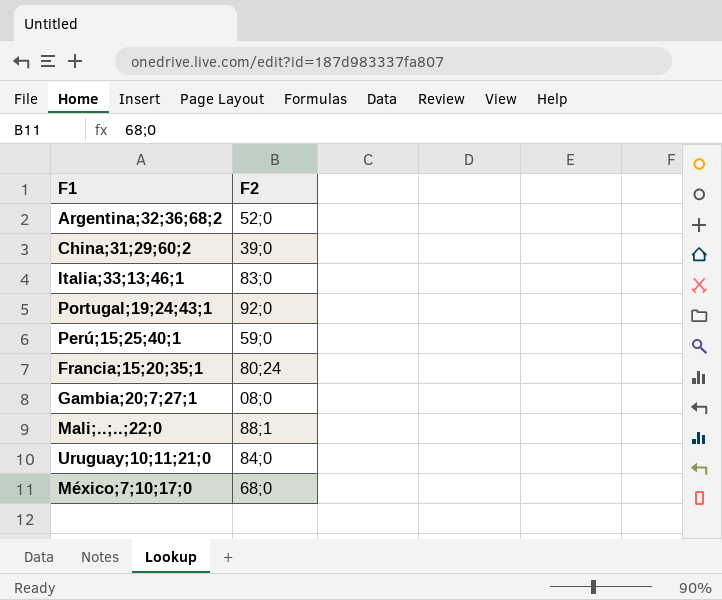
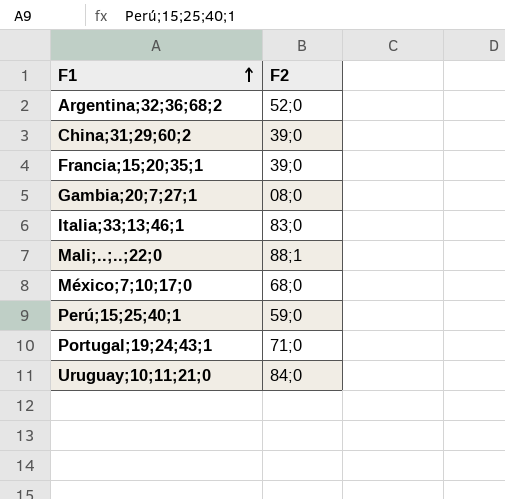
row order: none -> F1 ascending
Francia;15;20;35;1 | F2: 80;24 -> 39;0
Portugal;19;24;43;1 | F2: 92;0 -> 71;0

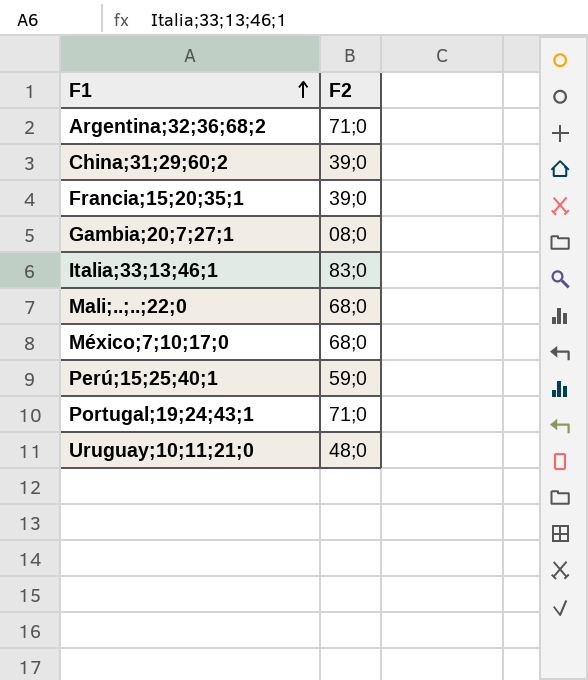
Argentina;32;36;68;2 | F2: 52;0 -> 71;0
Mali;..;..;22;0 | F2: 88;1 -> 68;0
Uruguay;10;11;21;0 | F2: 84;0 -> 48;0

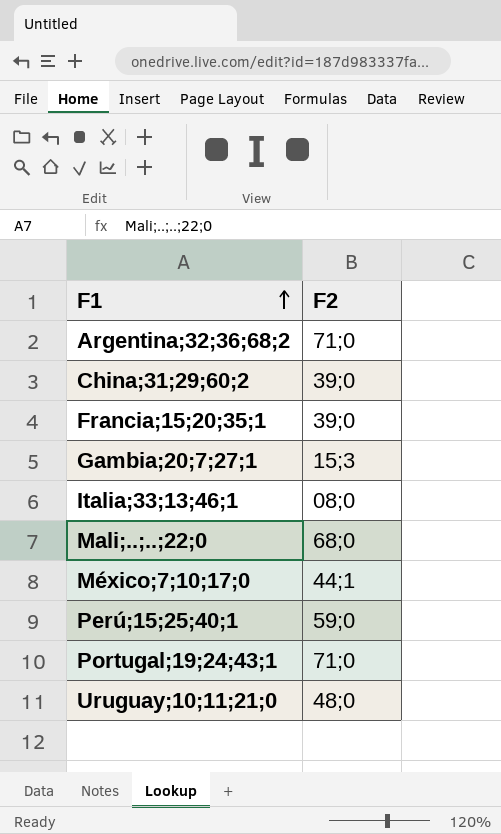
Gambia;20;7;27;1 | F2: 08;0 -> 15;3
Italia;33;13;46;1 | F2: 83;0 -> 08;0
México;7;10;17;0 | F2: 68;0 -> 44;1

